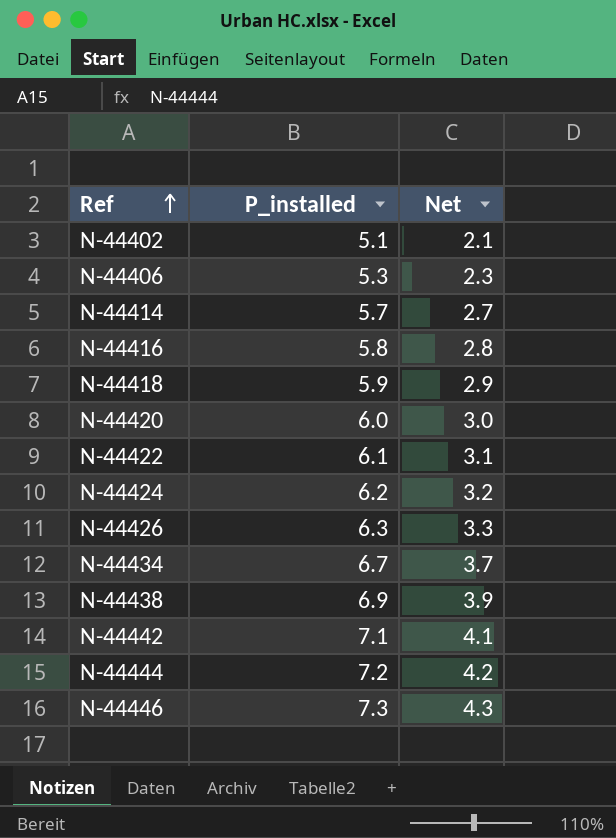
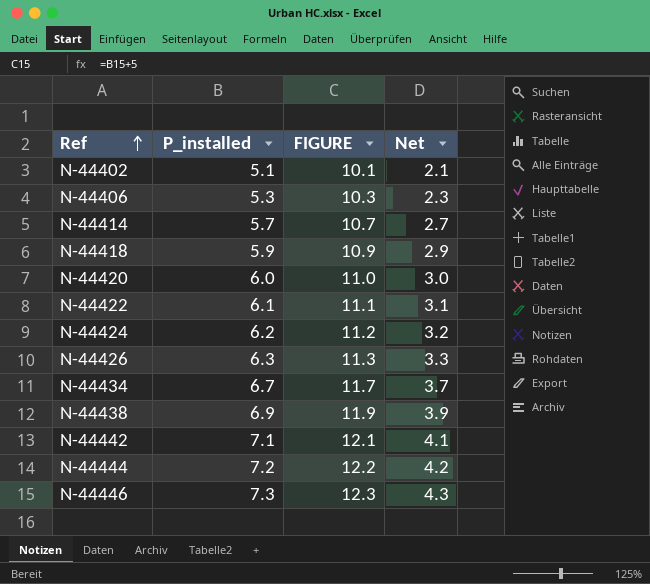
column FIGURE | formula: none -> [P_installed] + 5
row N-44416: 5.8 | 2.8 -> none

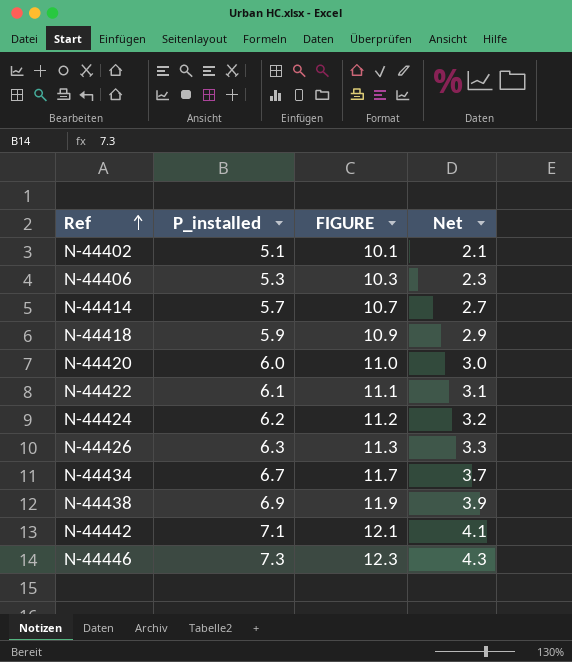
row N-44444: 7.2 | 12.2 | 4.2 -> none

